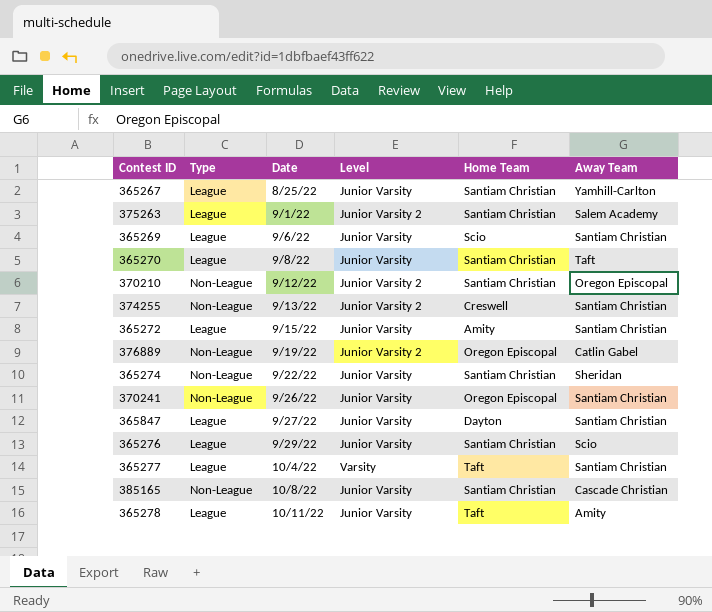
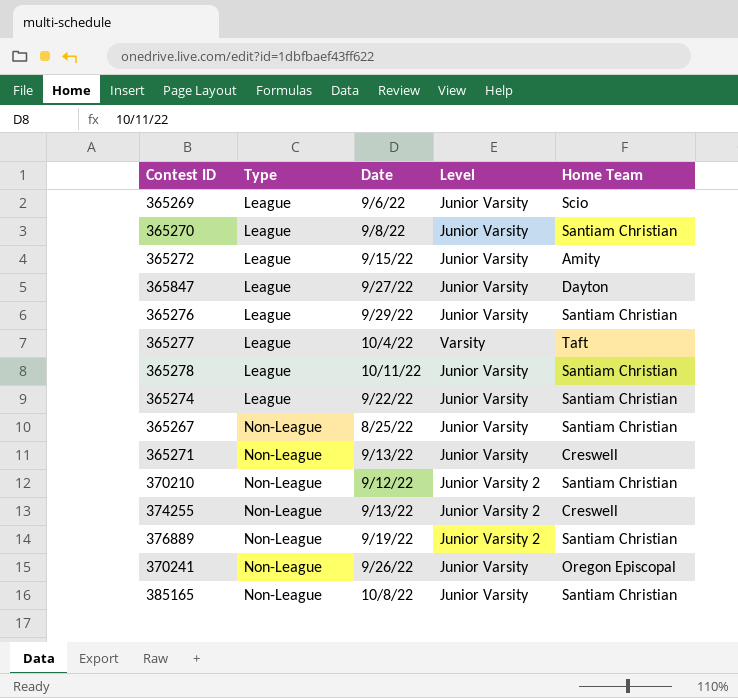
row order: Date ascending -> Type ascending
column Away Team | position: 6 -> none
row 375263: League | 9/1/22 | Junior Varsity 2 | Santiam Christian | Salem Academy -> none
365278 | Home Team: Taft -> Santiam Christian
365274 | Type: Non-League -> League
365267 | Type: League -> Non-League
row 365271: none -> Non-League | 9/13/22 | Junior Varsity | Creswell
376889 | Home Team: Oregon Episcopal -> Santiam Christian

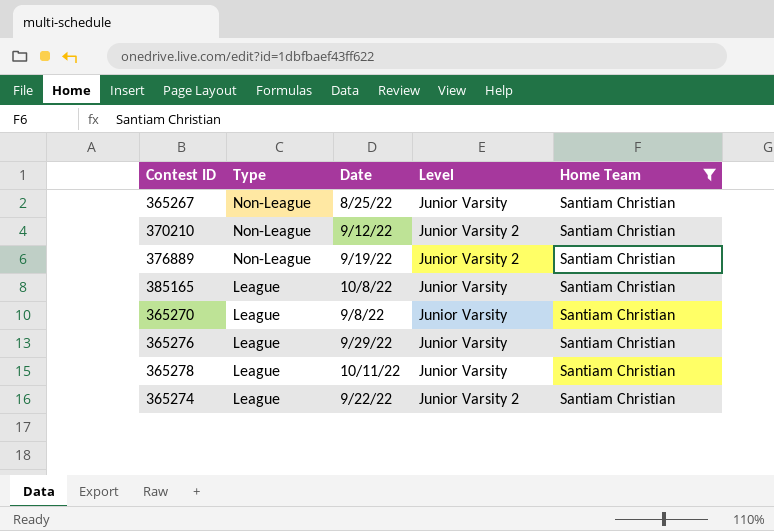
filter: none -> Home Team = Santiam Christian
row order: Type ascending -> Type descending
385165 | Type: Non-League -> League
365274 | Level: Junior Varsity -> Junior Varsity 2

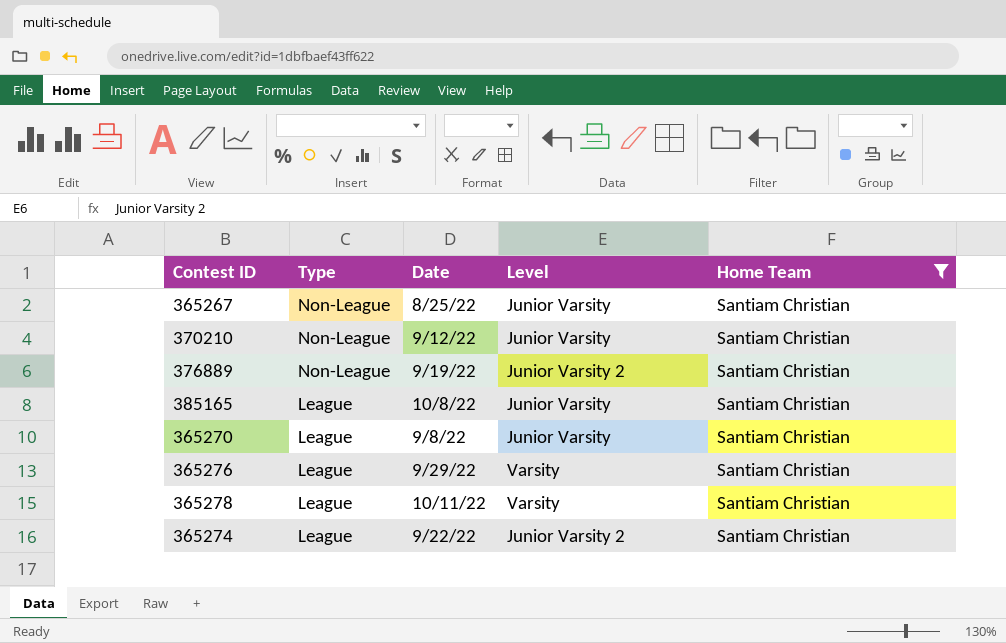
370210 | Level: Junior Varsity 2 -> Junior Varsity
365276 | Level: Junior Varsity -> Varsity
365278 | Level: Junior Varsity -> Varsity

